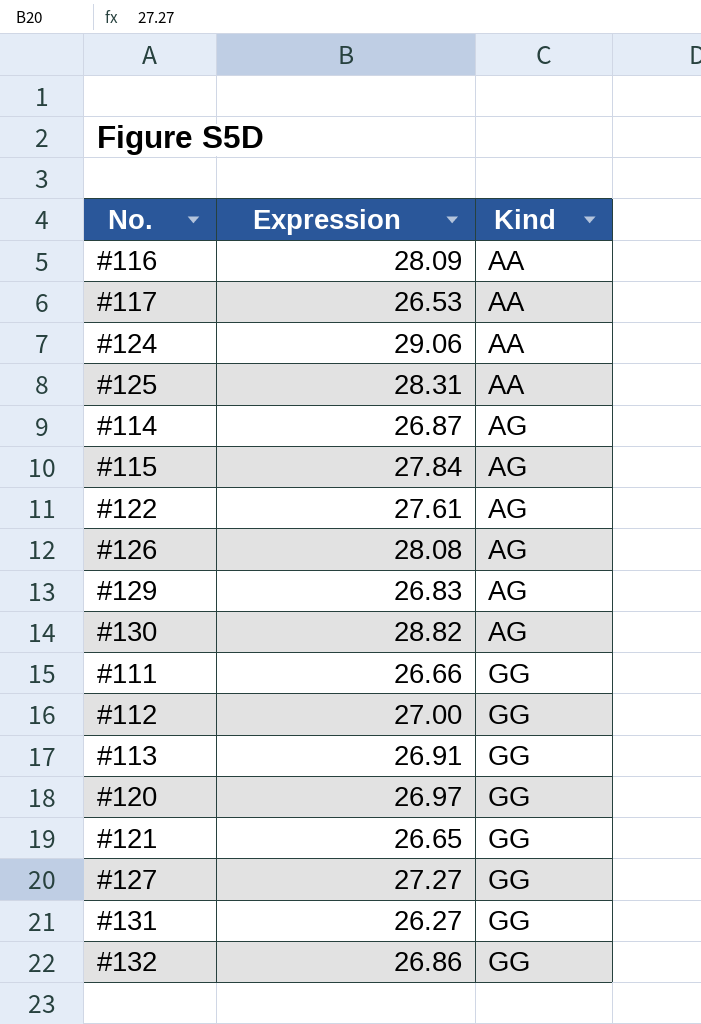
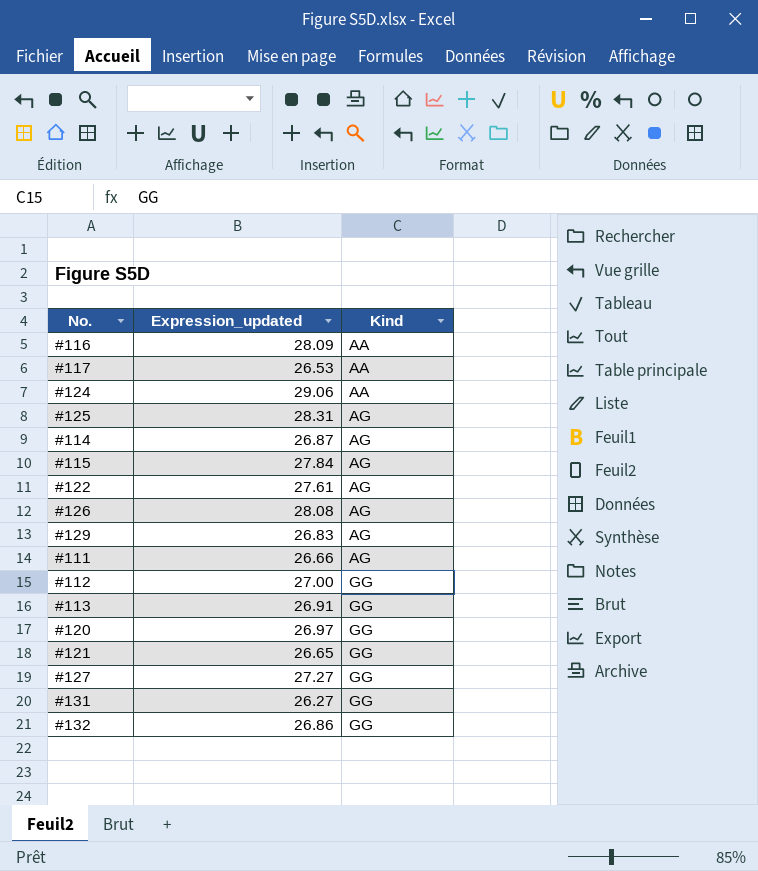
column name: Expression -> Expression_updated
row #130: 28.82 | AG -> none
#125 | Kind: AA -> AG
#111 | Kind: GG -> AG

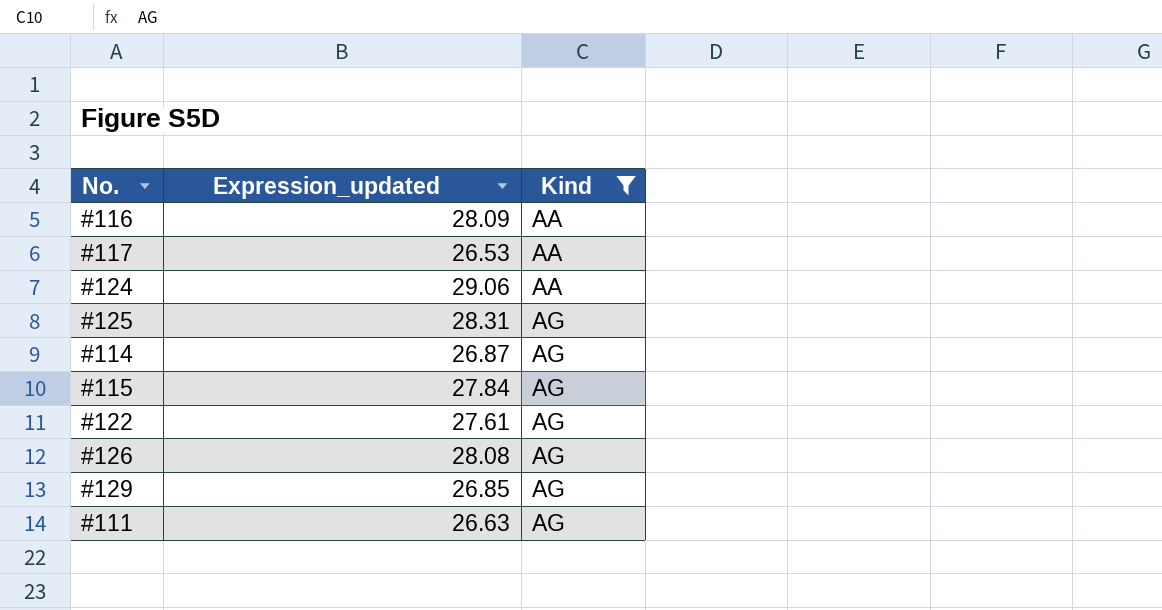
filter: none -> Kind != GG
#129 | Expression_updated: 26.83 -> 26.85
#111 | Expression_updated: 26.66 -> 26.63

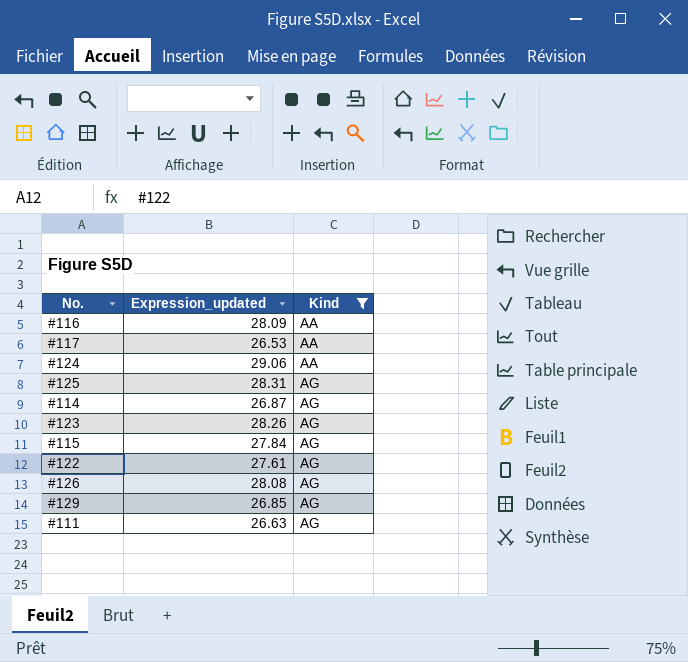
row #123: none -> 28.26 | AG

